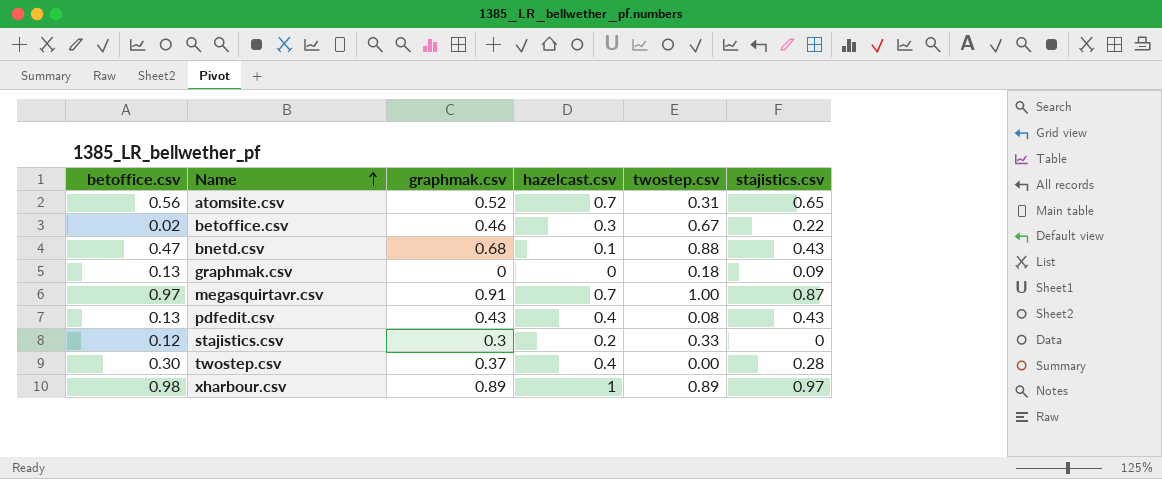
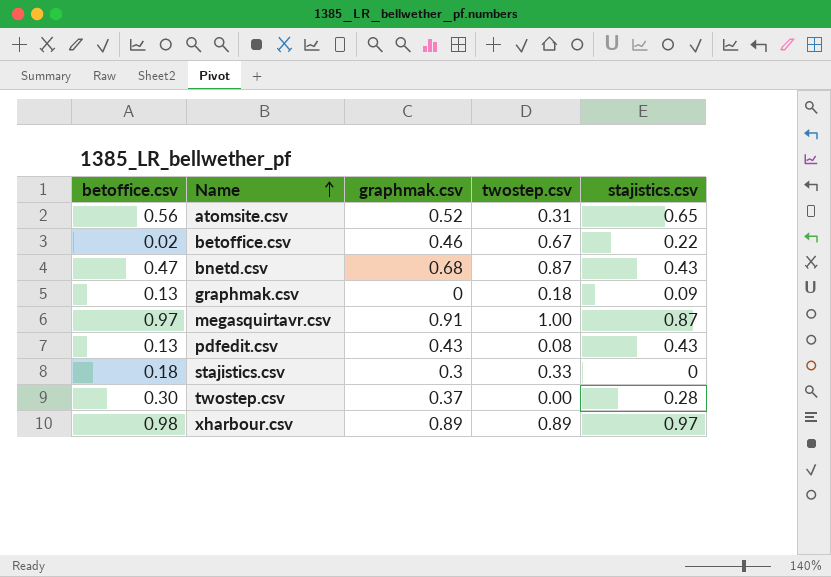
column hazelcast.csv | position: 4 -> none
bnetd.csv | twostep.csv: 0.88 -> 0.87
stajistics.csv | betoffice.csv: 0.12 -> 0.18

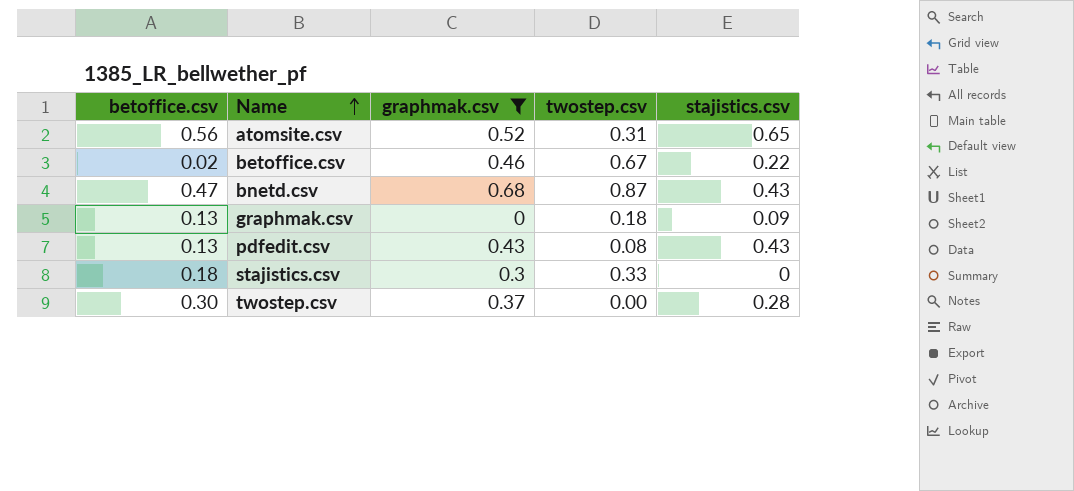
filter: none -> graphmak.csv <= 0.68

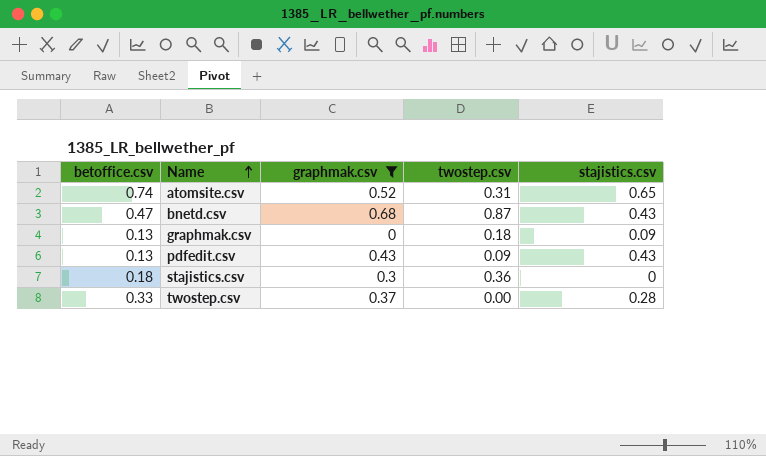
row betoffice.csv: 0.02 | 0.46 | 0.67 | 0.22 -> none
atomsite.csv | betoffice.csv: 0.56 -> 0.74
pdfedit.csv | twostep.csv: 0.08 -> 0.09
stajistics.csv | twostep.csv: 0.33 -> 0.36
twostep.csv | betoffice.csv: 0.30 -> 0.33

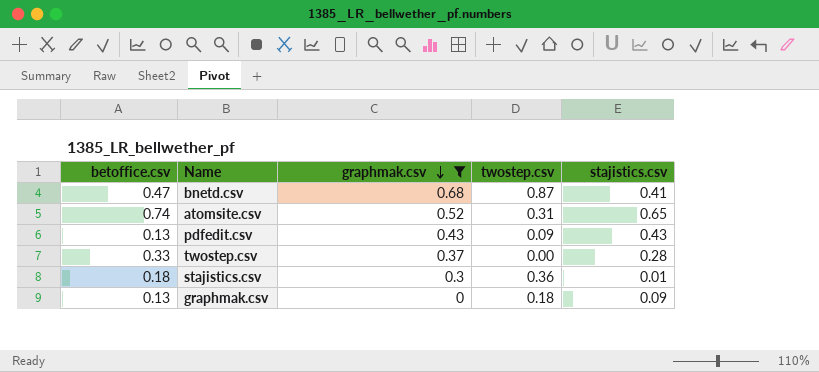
row order: Name ascending -> graphmak.csv descending
bnetd.csv | stajistics.csv: 0.43 -> 0.41
stajistics.csv | stajistics.csv: 0 -> 0.01

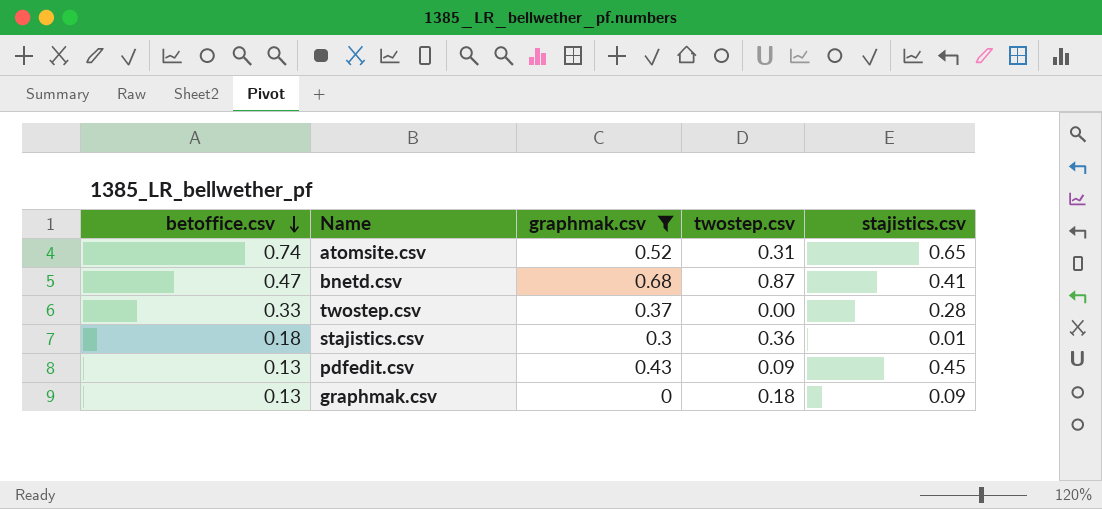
row order: graphmak.csv descending -> betoffice.csv descending
pdfedit.csv | stajistics.csv: 0.43 -> 0.45

